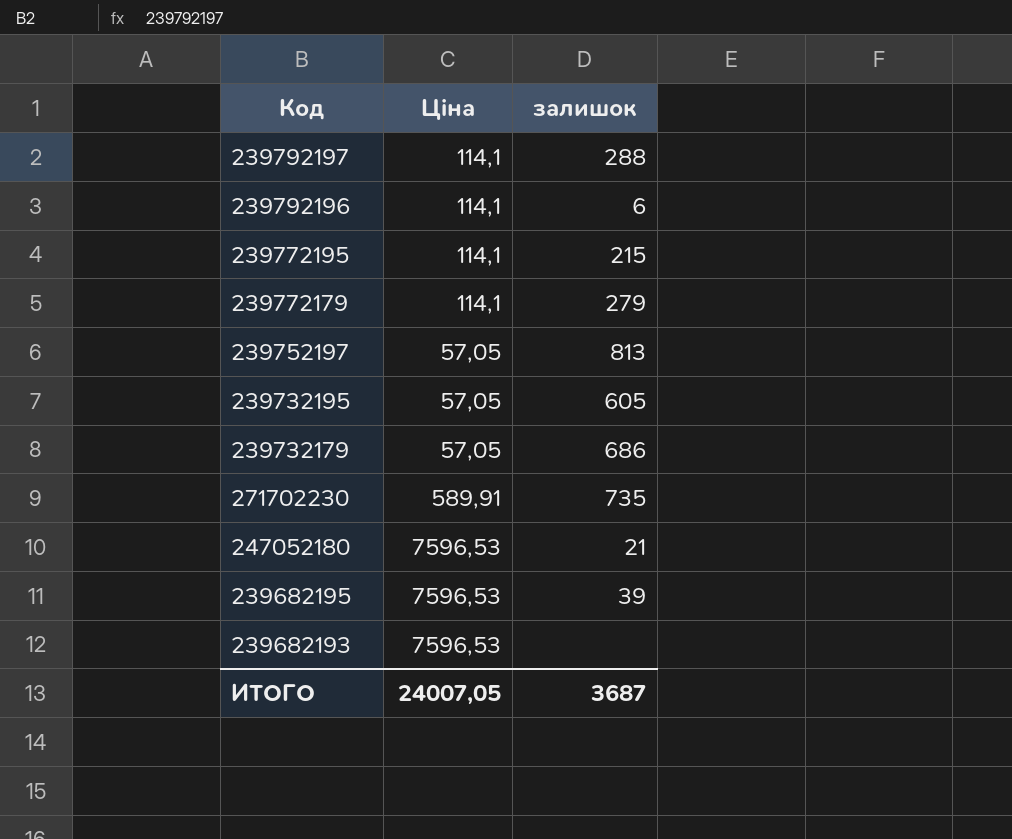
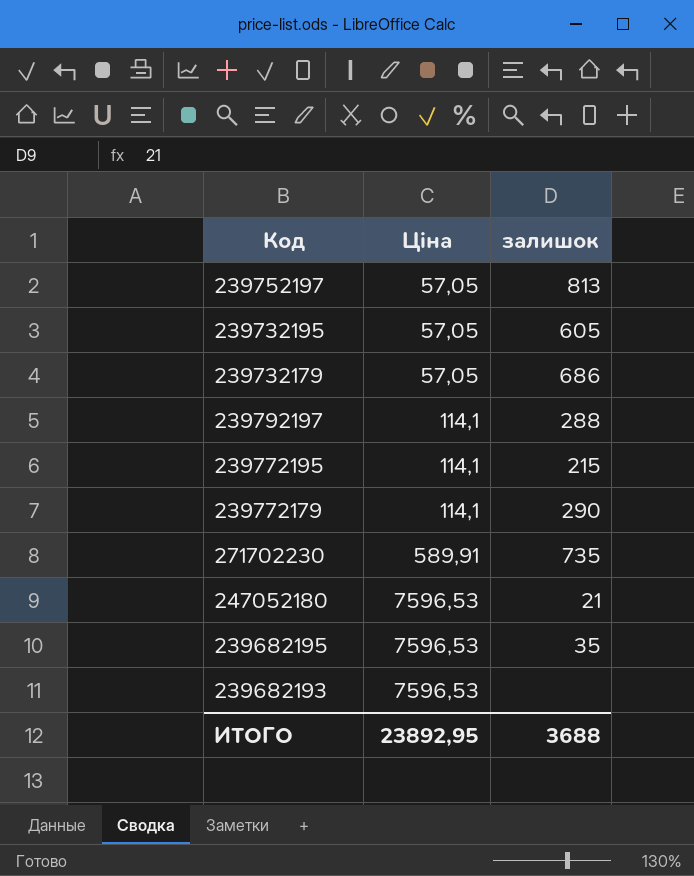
row order: none -> Ціна ascending
row 239792196: 114,1 | 6 -> none
239772179 | залишок: 279 -> 290
239682195 | залишок: 39 -> 35
ИТОГО | Ціна: 24007,05 -> 23892,95
ИТОГО | залишок: 3687 -> 3688

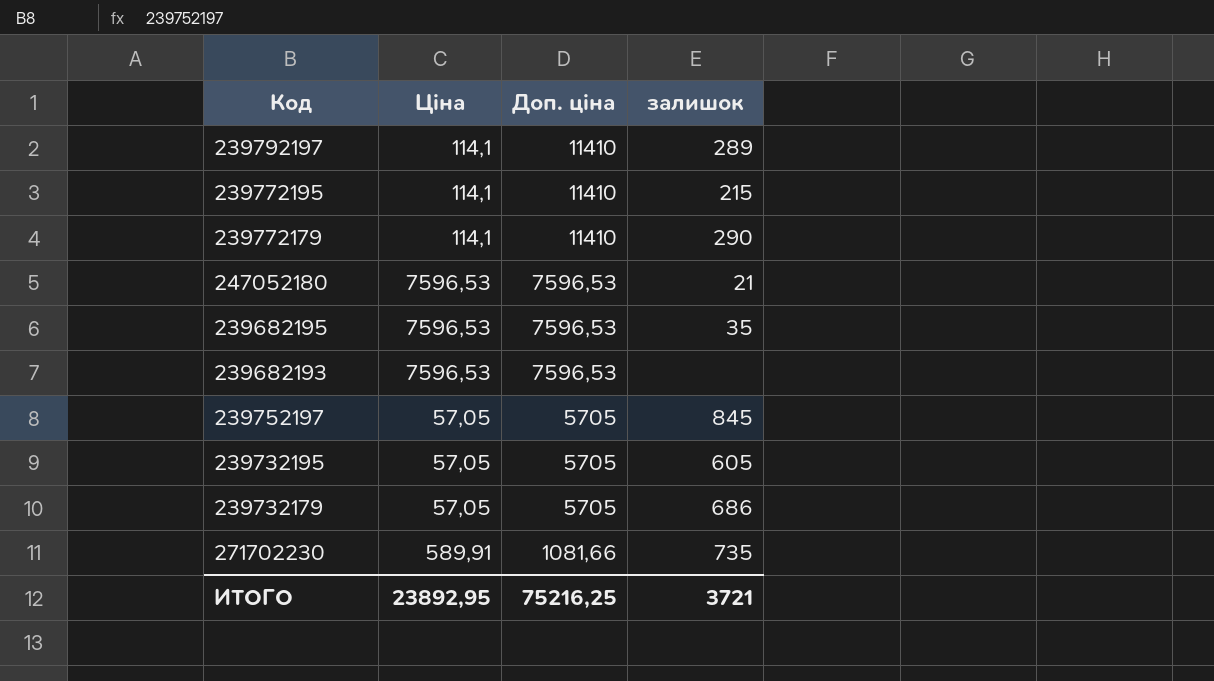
row order: Ціна ascending -> Доп. ціна descending
column Доп. ціна | position: none -> 3
239792197 | залишок: 288 -> 289
239752197 | залишок: 813 -> 845
ИТОГО | залишок: 3688 -> 3721

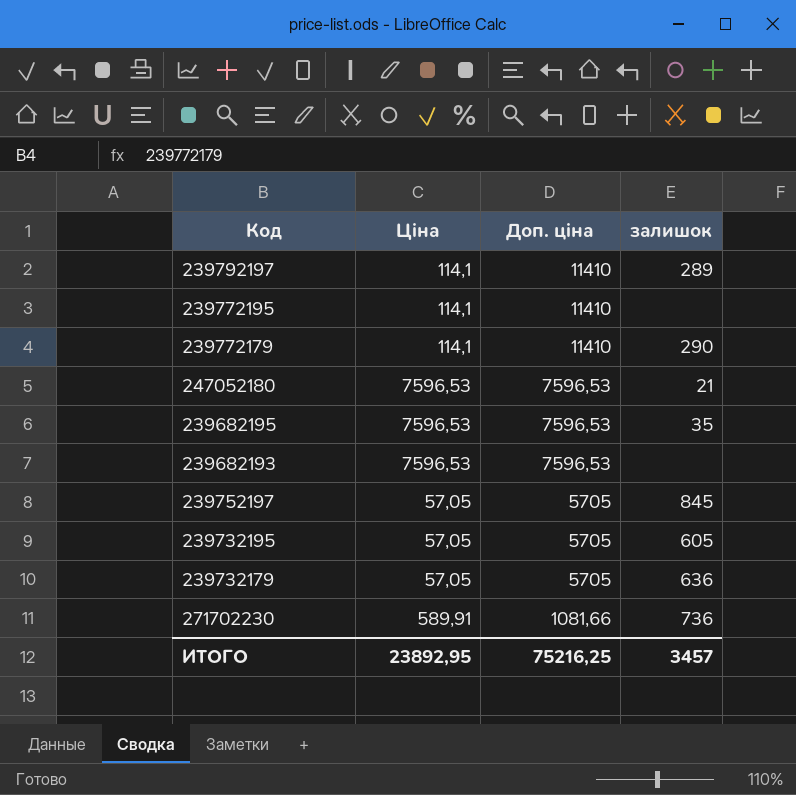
239772195 | залишок: 215 -> none
239732179 | залишок: 686 -> 636
271702230 | залишок: 735 -> 736
ИТОГО | залишок: 3721 -> 3457

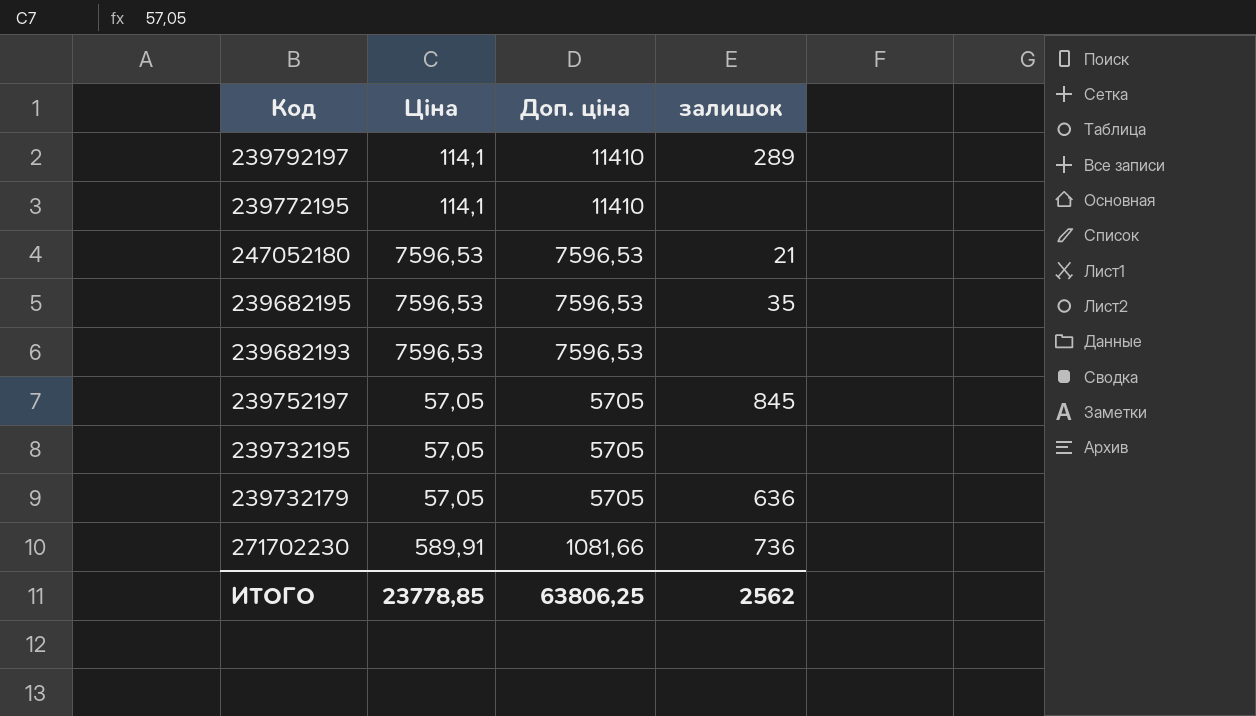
row 239772179: 114,1 | 11410 | 290 -> none
239732195 | залишок: 605 -> none
ИТОГО | Ціна: 23892,95 -> 23778,85
ИТОГО | Доп. ціна: 75216,25 -> 63806,25
ИТОГО | залишок: 3457 -> 2562

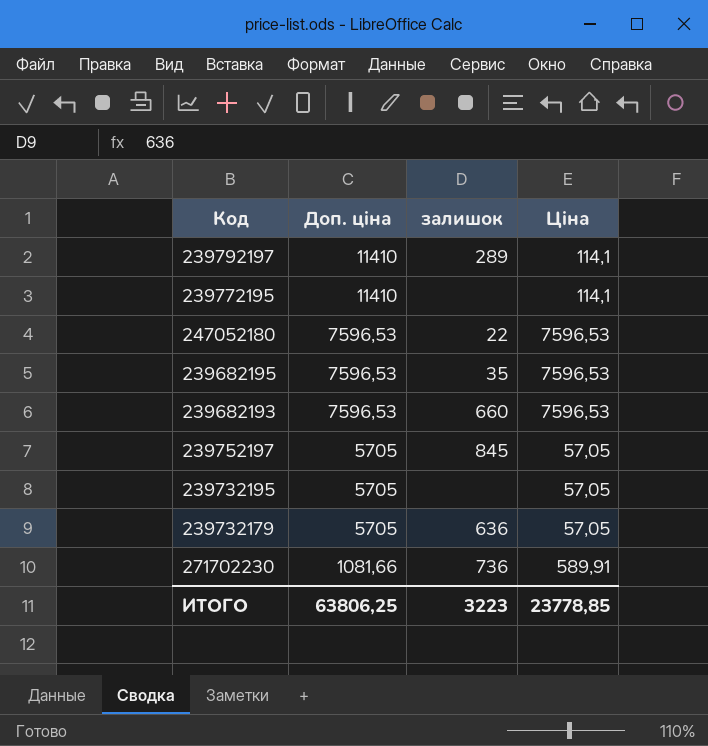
column Ціна | position: 2 -> 4
247052180 | залишок: 21 -> 22
239682193 | залишок: none -> 660
ИТОГО | залишок: 2562 -> 3223

